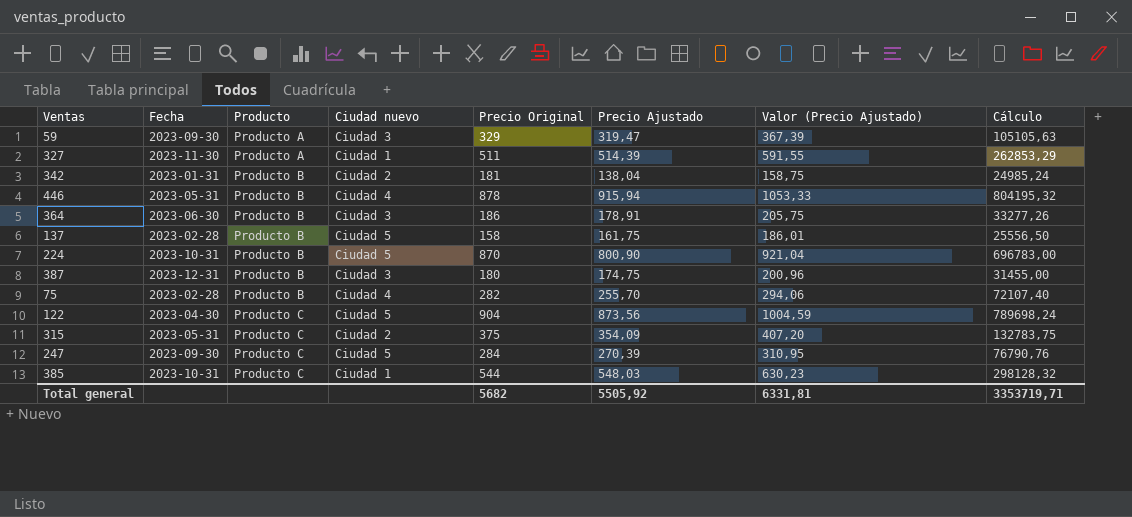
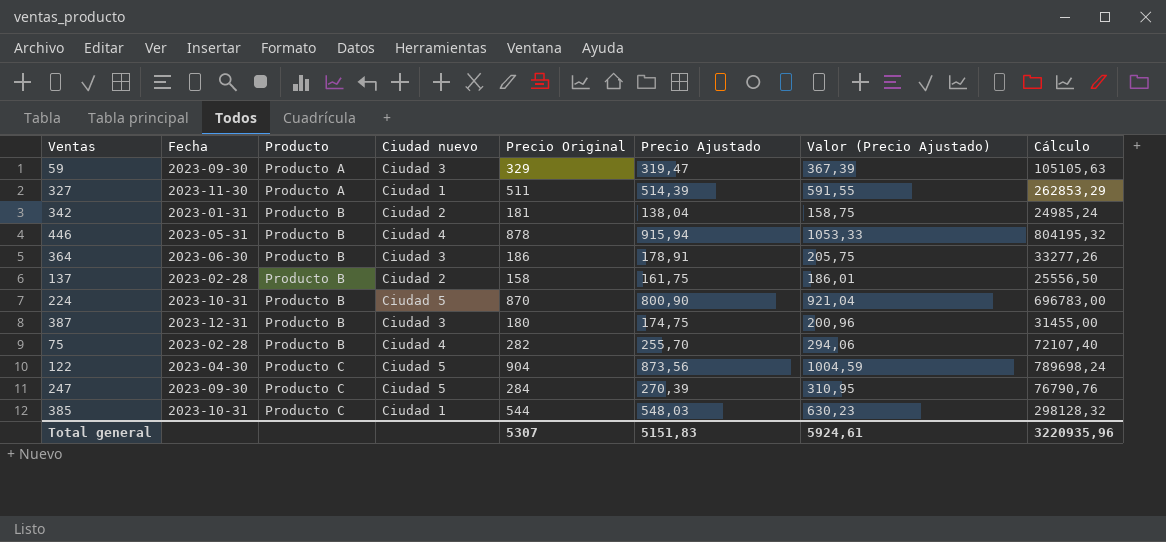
row 315: 2023-05-31 | Producto C | Ciudad 2 | 375 | 354,09 | 407,20 | 132783,75 -> none
137 | Ciudad nuevo: Ciudad 5 -> Ciudad 2
Total general | Precio Original: 5682 -> 5307
Total general | Precio Ajustado: 5505,92 -> 5151,83
Total general | Valor (Precio Ajustado): 6331,81 -> 5924,61
Total general | Cálculo: 3353719,71 -> 3220935,96

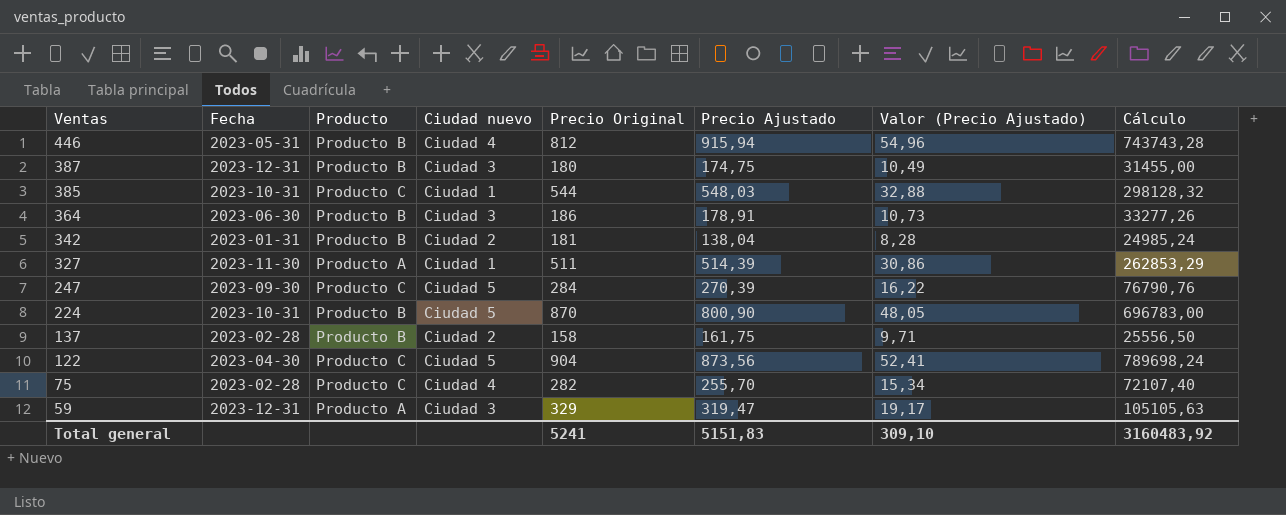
row order: Producto ascending -> Ventas descending
column Valor (Precio Ajustado) | formula: [Precio Ajustado] * 1,15 -> [Precio Ajustado] * 0,06
446 | Precio Original: 878 -> 812
446 | Cálculo: 804195,32 -> 743743,28
75 | Producto: Producto B -> Producto C
59 | Fecha: 2023-09-30 -> 2023-12-31
Total general | Precio Original: 5307 -> 5241
Total general | Valor (Precio Ajustado): 5924,61 -> 309,10
Total general | Cálculo: 3220935,96 -> 3160483,92

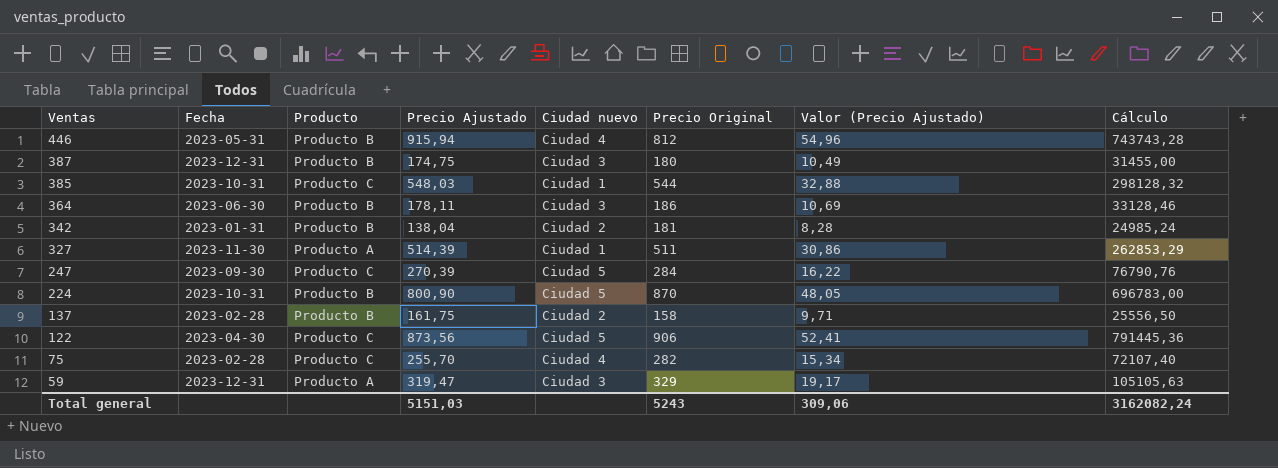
column Precio Ajustado | position: 6 -> 4
364 | Precio Ajustado: 178,91 -> 178,11
364 | Valor (Precio Ajustado): 10,73 -> 10,69
364 | Cálculo: 33277,26 -> 33128,46
122 | Precio Original: 904 -> 906
122 | Cálculo: 789698,24 -> 791445,36
Total general | Precio Ajustado: 5151,83 -> 5151,03
Total general | Precio Original: 5241 -> 5243
Total general | Valor (Precio Ajustado): 309,10 -> 309,06
Total general | Cálculo: 3160483,92 -> 3162082,24

